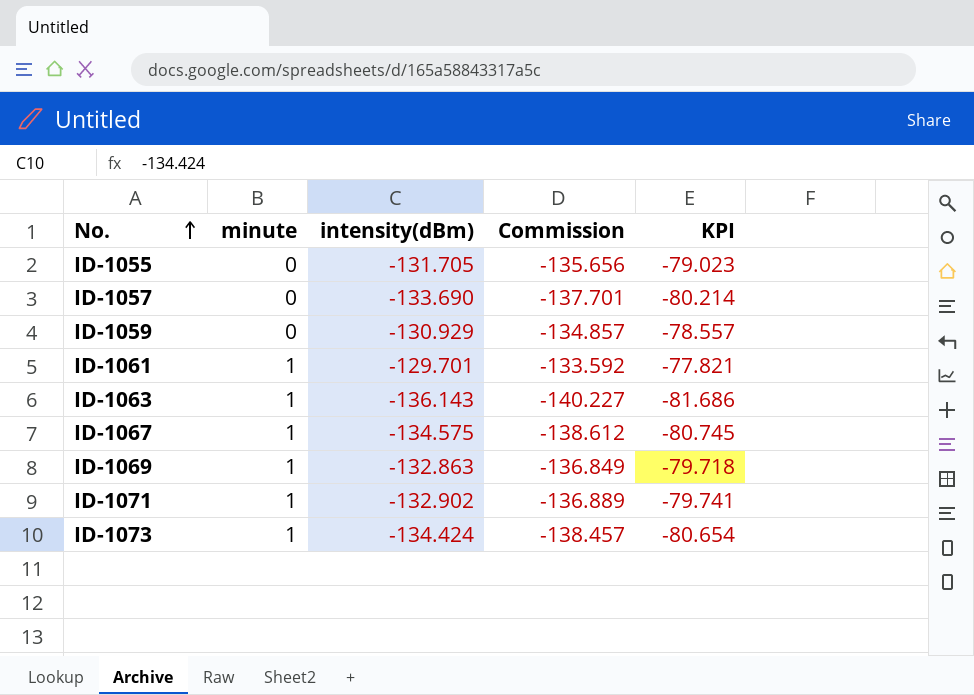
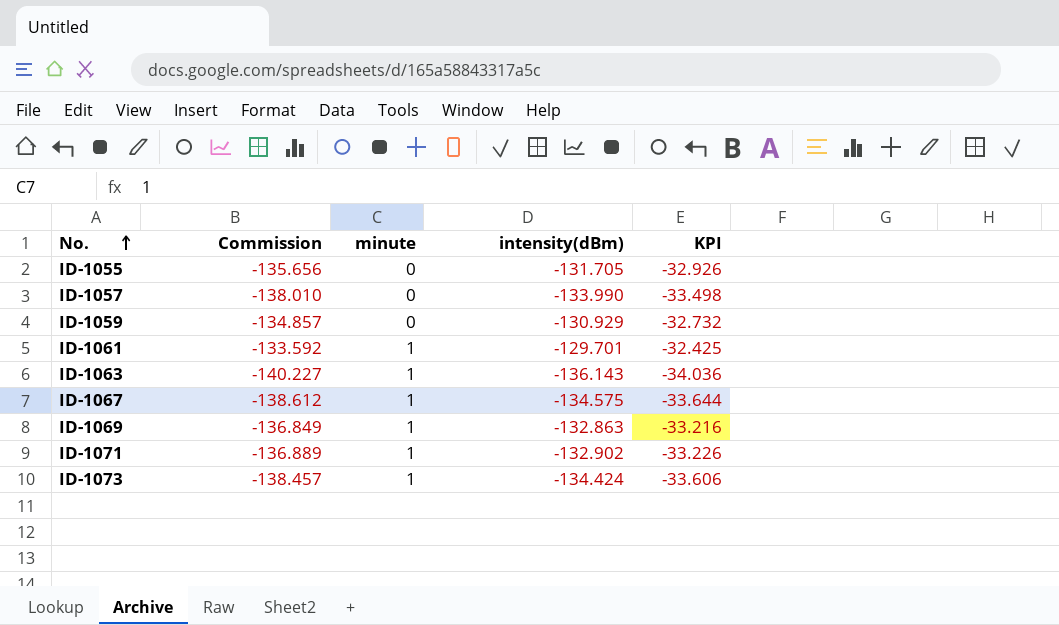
column Commission | position: 4 -> 2
column KPI | formula: [intensity(dBm)] * 0.6 -> [intensity(dBm)] * 0.25
ID-1057 | Commission: -137.701 -> -138.010
ID-1057 | intensity(dBm): -133.690 -> -133.990

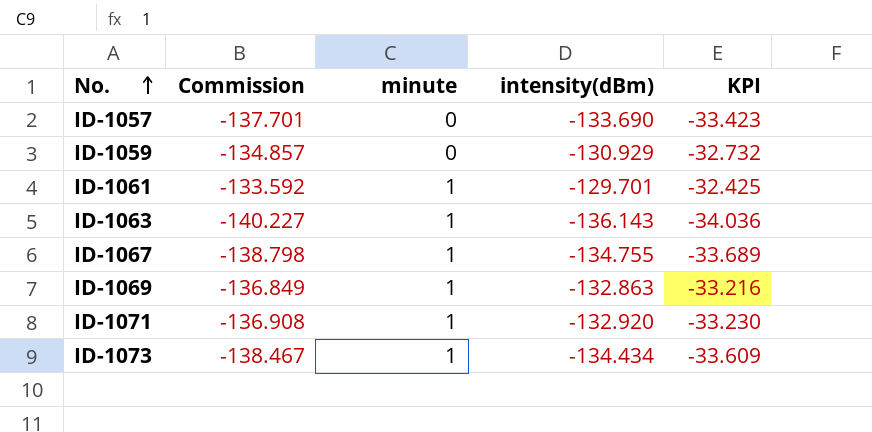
row ID-1055: -135.656 | 0 | -131.705 | -32.926 -> none
ID-1057 | Commission: -138.010 -> -137.701
ID-1057 | intensity(dBm): -133.990 -> -133.690
ID-1057 | KPI: -33.498 -> -33.423
ID-1067 | Commission: -138.612 -> -138.798
ID-1067 | intensity(dBm): -134.575 -> -134.755
ID-1067 | KPI: -33.644 -> -33.689
ID-1071 | Commission: -136.889 -> -136.908
ID-1071 | intensity(dBm): -132.902 -> -132.920
ID-1071 | KPI: -33.226 -> -33.230
ID-1073 | Commission: -138.457 -> -138.467
ID-1073 | intensity(dBm): -134.424 -> -134.434
ID-1073 | KPI: -33.606 -> -33.609

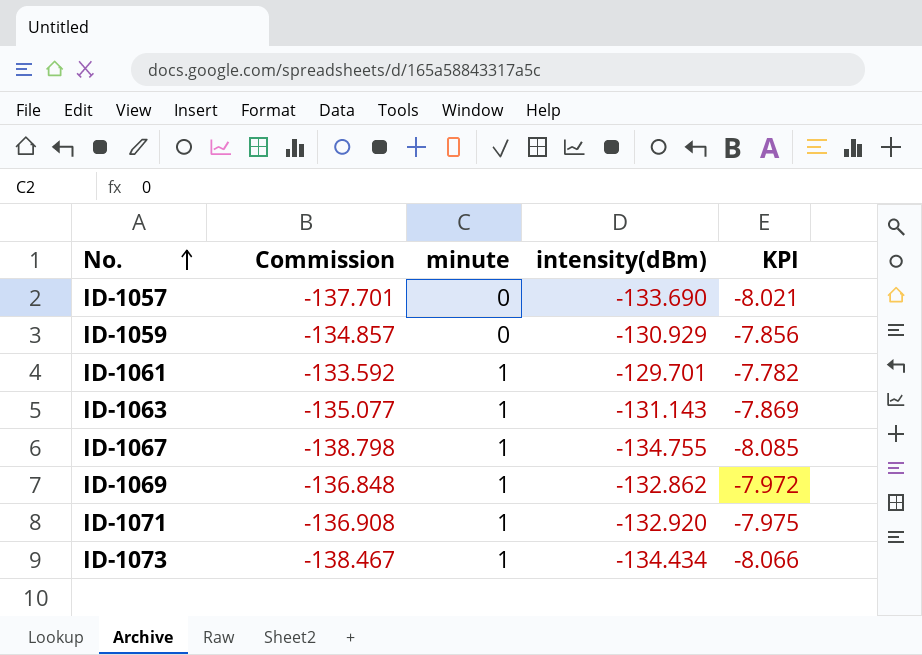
column KPI | formula: [intensity(dBm)] * 0.25 -> [intensity(dBm)] * 0.06
ID-1063 | Commission: -140.227 -> -135.077
ID-1063 | intensity(dBm): -136.143 -> -131.143
ID-1069 | Commission: -136.849 -> -136.848
ID-1069 | intensity(dBm): -132.863 -> -132.862

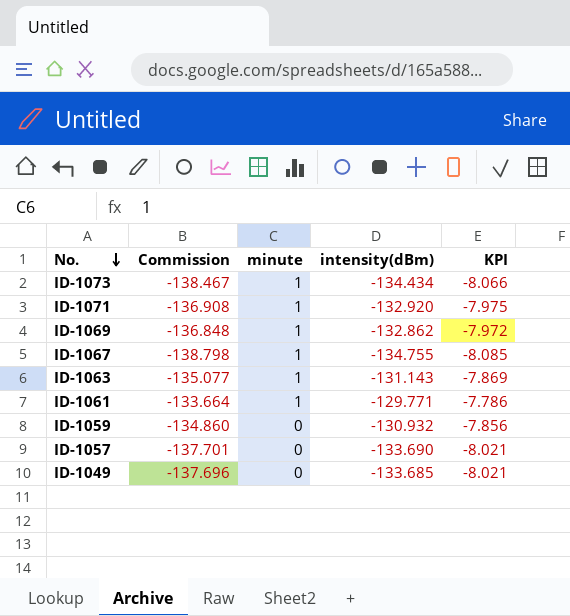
row order: No. ascending -> No. descending
ID-1061 | Commission: -133.592 -> -133.664
ID-1061 | intensity(dBm): -129.701 -> -129.771
ID-1061 | KPI: -7.782 -> -7.786
ID-1059 | Commission: -134.857 -> -134.860
ID-1059 | intensity(dBm): -130.929 -> -130.932
row ID-1049: none -> -137.696 | 0 | -133.685 | -8.021

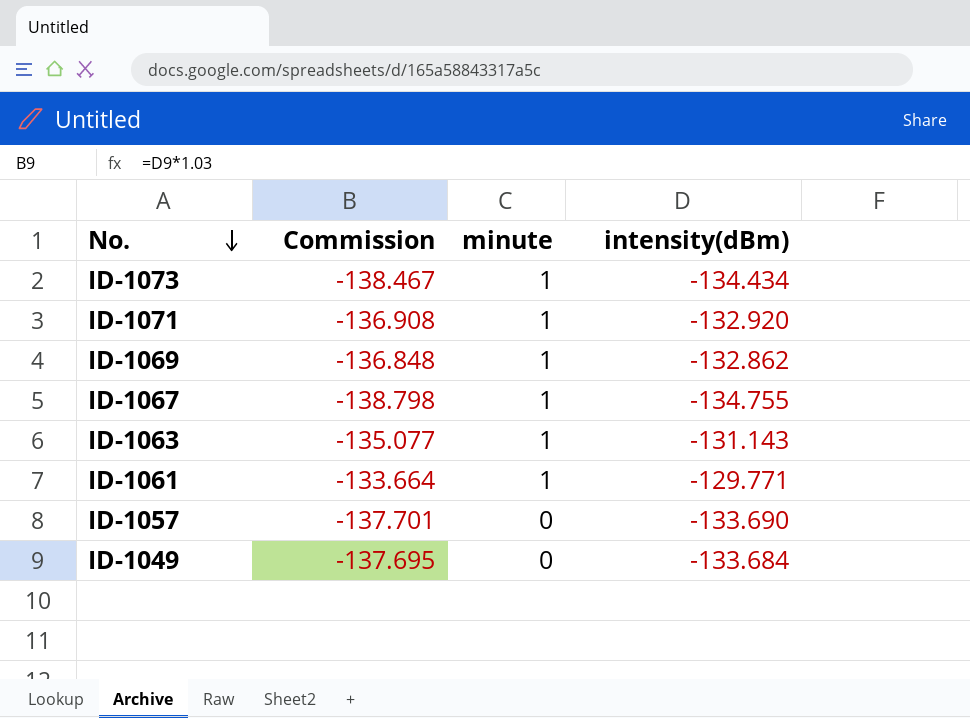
column KPI | formula: [intensity(dBm)] * 0.06 -> none
row ID-1059: -134.860 | 0 | -130.932 | -7.856 -> none
ID-1049 | Commission: -137.696 -> -137.695
ID-1049 | intensity(dBm): -133.685 -> -133.684

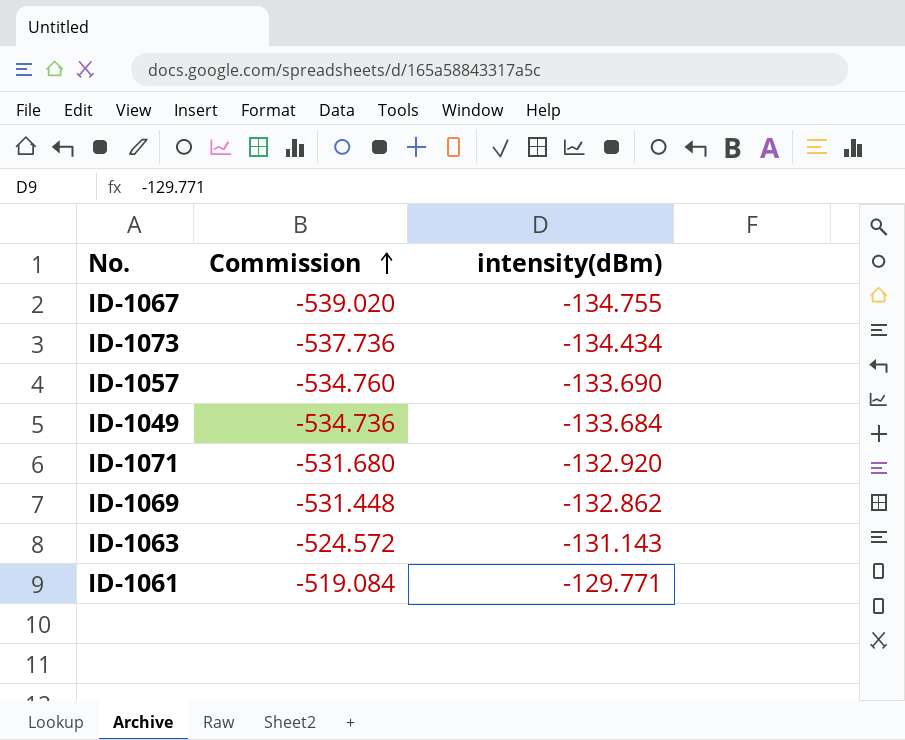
row order: No. descending -> Commission ascending
column minute | position: 3 -> none
column Commission | formula: [intensity(dBm)] * 1.03 -> [intensity(dBm)] * 4

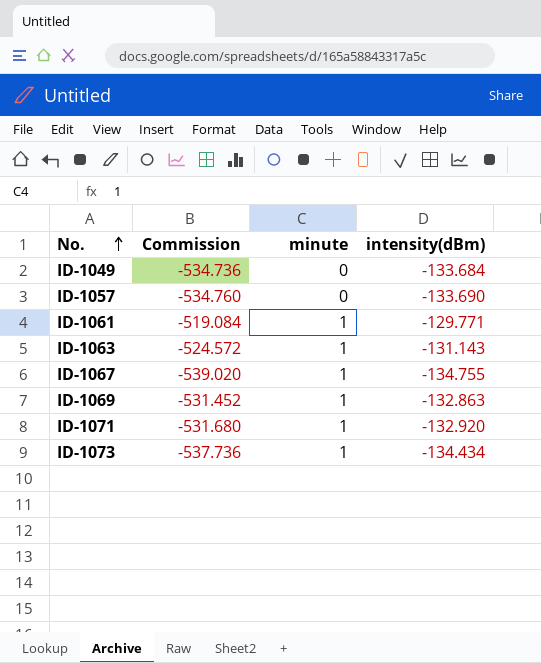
row order: Commission ascending -> No. ascending
column minute | position: none -> 3
ID-1069 | Commission: -531.448 -> -531.452
ID-1069 | intensity(dBm): -132.862 -> -132.863

